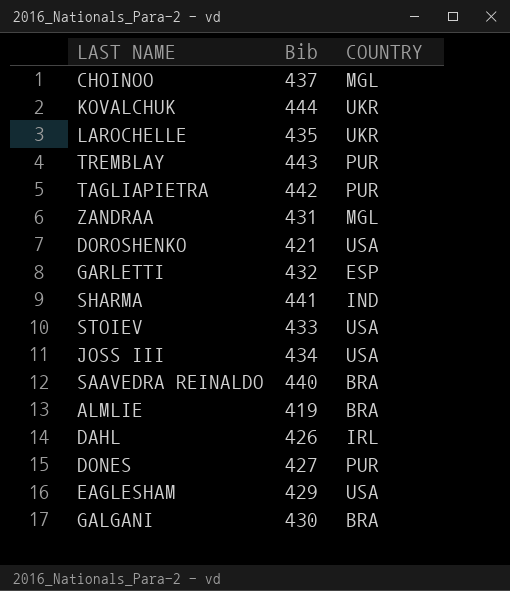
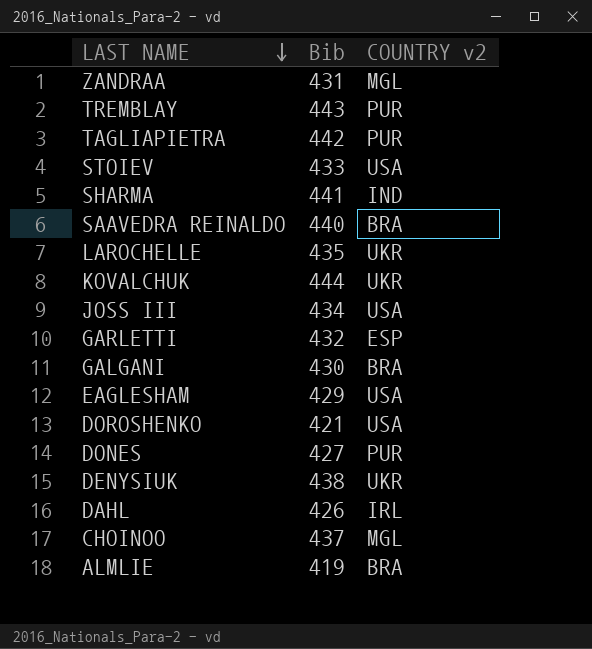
row order: none -> LAST NAME descending
column name: COUNTRY -> COUNTRY v2
row DENYSIUK: none -> 438 | UKR

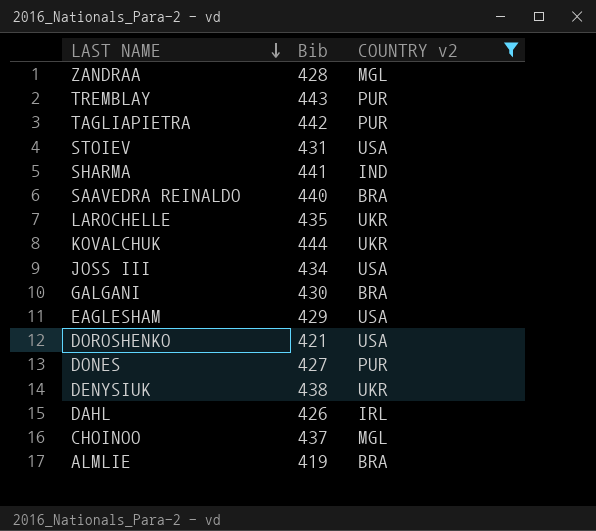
filter: none -> COUNTRY v2 != ESP
ZANDRAA | Bib: 431 -> 428
STOIEV | Bib: 433 -> 431

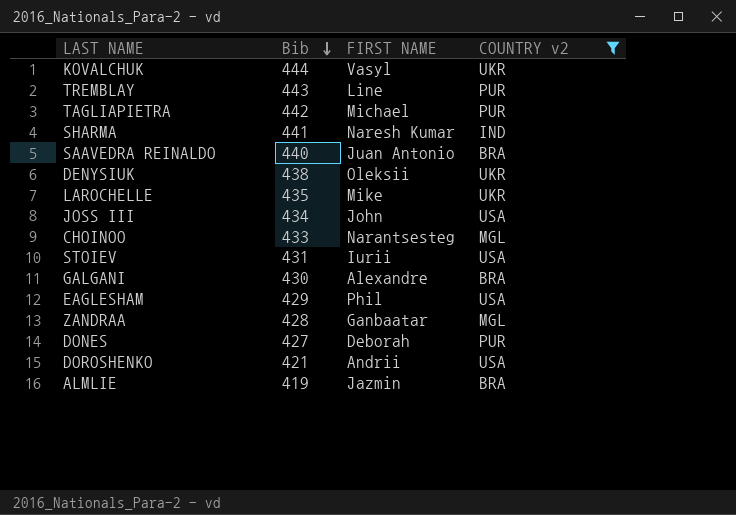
row order: LAST NAME descending -> Bib descending
column FIRST NAME | position: none -> 3
row DAHL: 426 | IRL -> none
CHOINOO | Bib: 437 -> 433

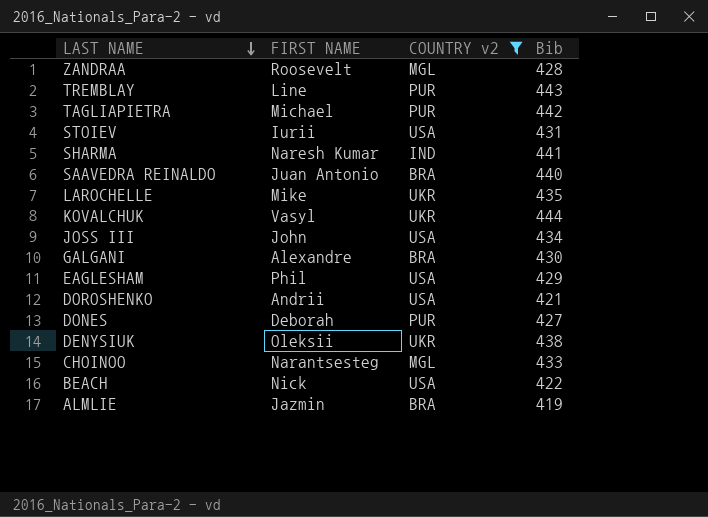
row order: Bib descending -> LAST NAME descending
column Bib | position: 2 -> 4
ZANDRAA | FIRST NAME: Ganbaatar -> Roosevelt
row BEACH: none -> Nick | USA | 422

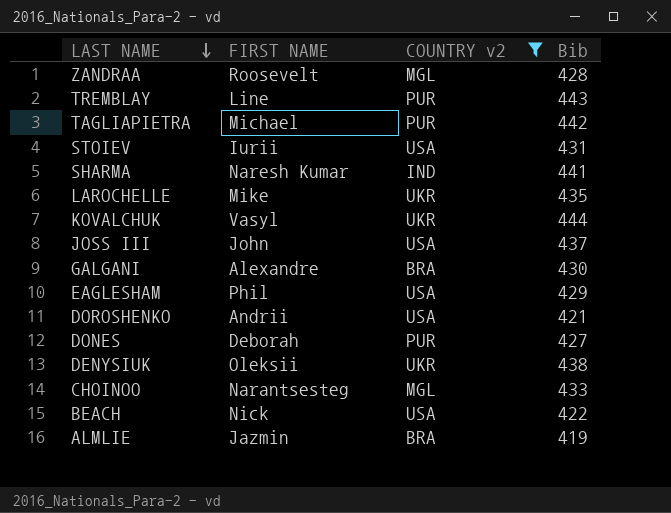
row SAAVEDRA REINALDO: Juan Antonio | BRA | 440 -> none
JOSS III | Bib: 434 -> 437

